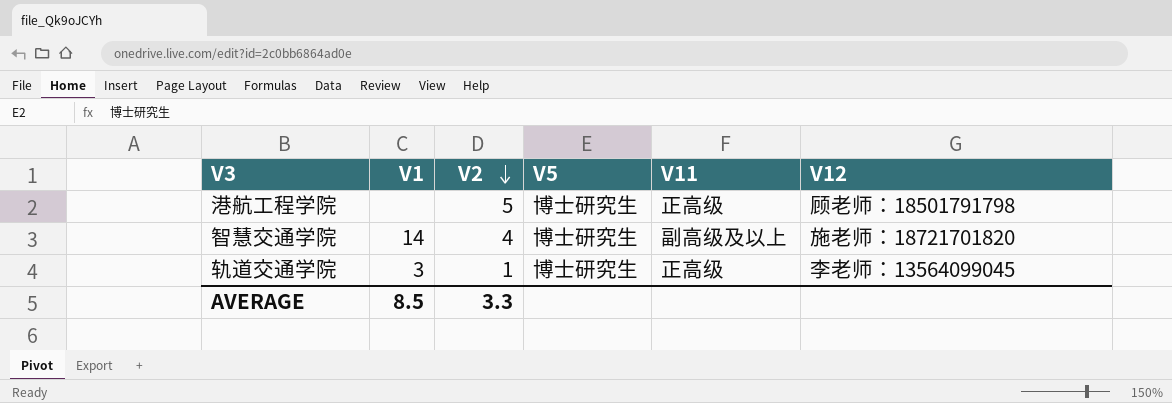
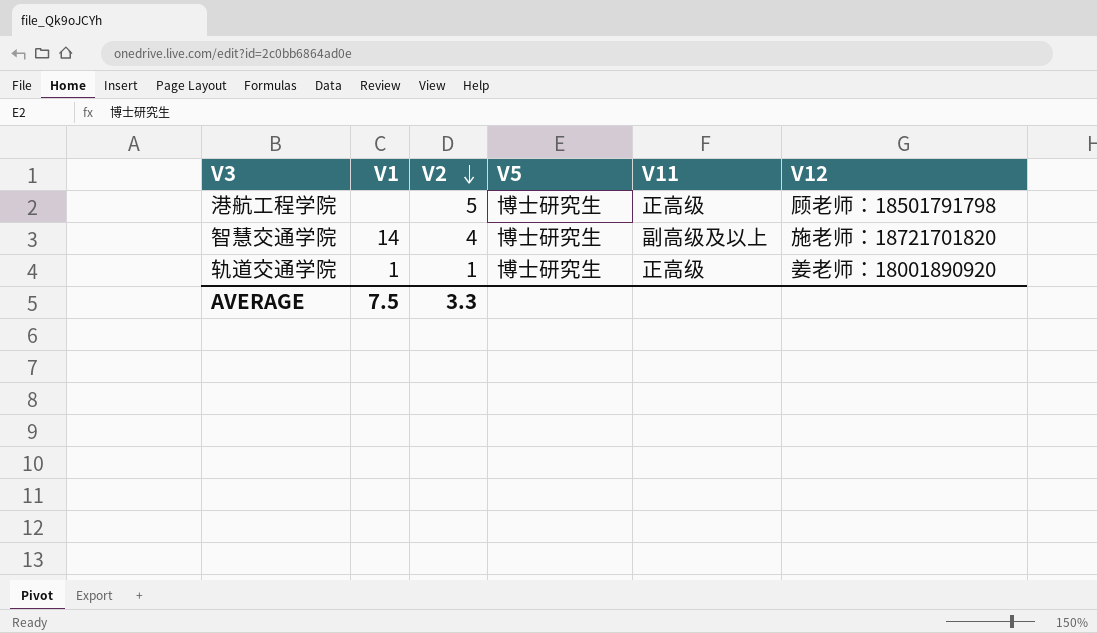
轨道交通学院 | V1: 3 -> 1
轨道交通学院 | V12: 李老师：13564099045 -> 姜老师：18001890920
AVERAGE | V1: 8.5 -> 7.5

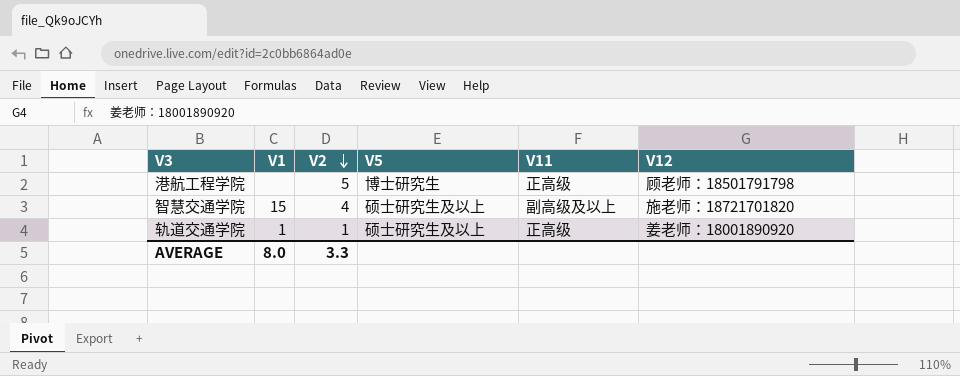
智慧交通学院 | V1: 14 -> 15
智慧交通学院 | V5: 博士研究生 -> 硕士研究生及以上
轨道交通学院 | V5: 博士研究生 -> 硕士研究生及以上
AVERAGE | V1: 7.5 -> 8.0

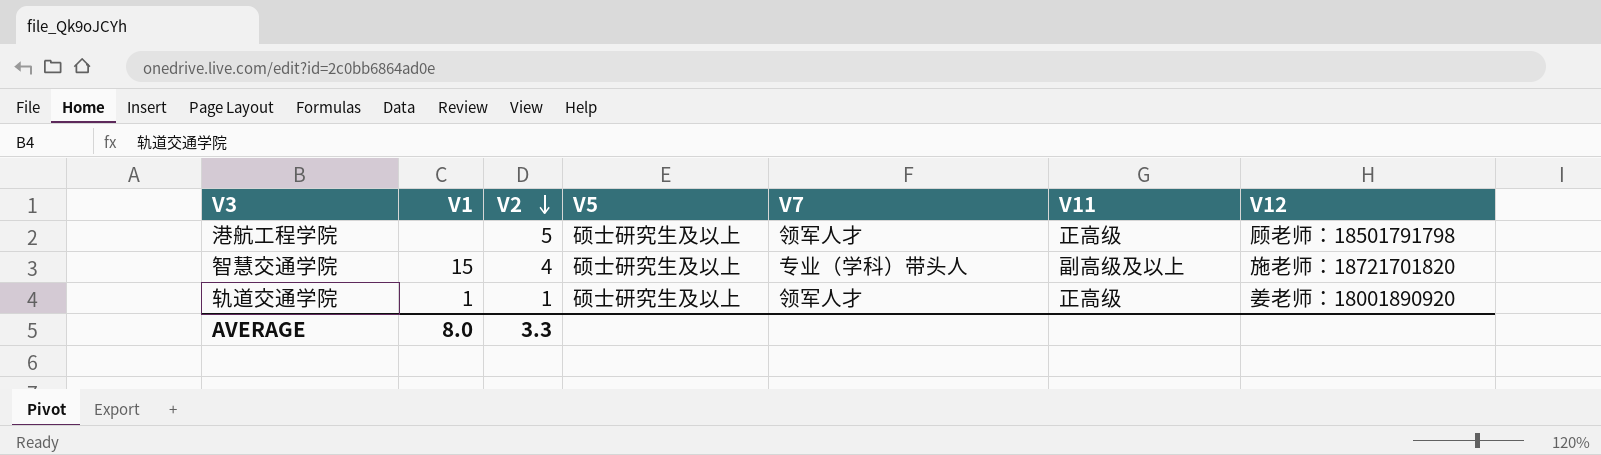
column V7 | position: none -> 5
港航工程学院 | V5: 博士研究生 -> 硕士研究生及以上

